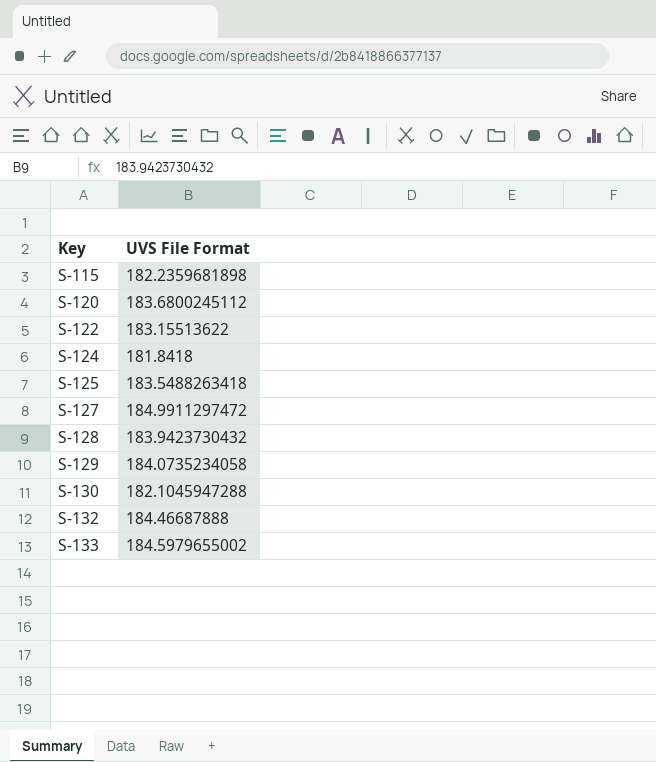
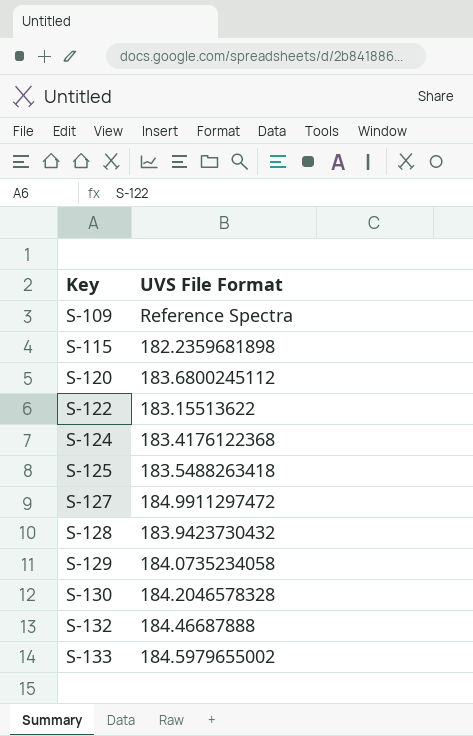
row S-109: none -> Reference Spectra
S-124 | UVS File Format: 181.8418 -> 183.4176122368
S-130 | UVS File Format: 182.1045947288 -> 184.2046578328

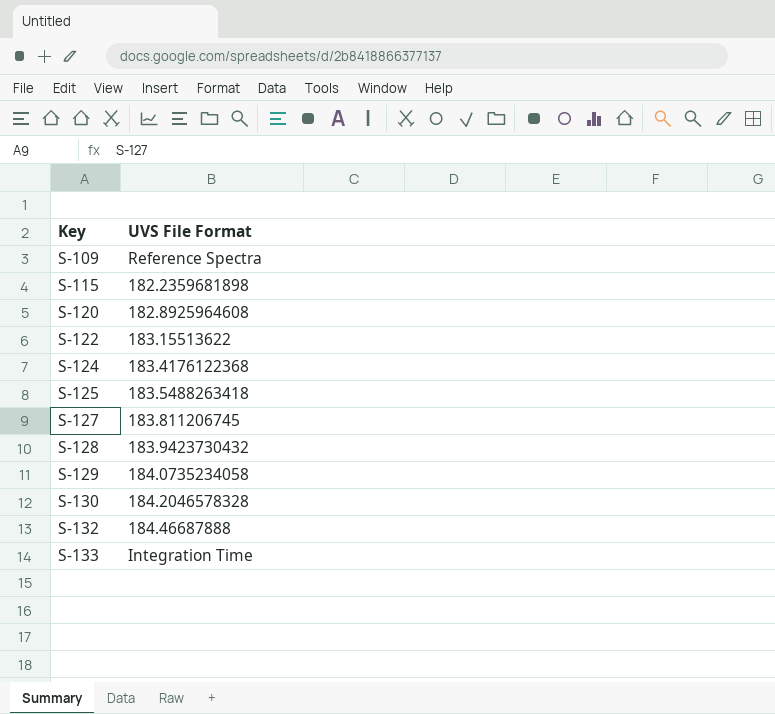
S-120 | UVS File Format: 183.6800245112 -> 182.8925964608
S-127 | UVS File Format: 184.9911297472 -> 183.811206745
S-133 | UVS File Format: 184.5979655002 -> Integration Time

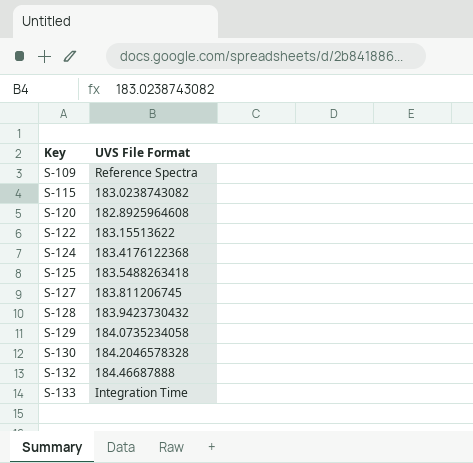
S-115 | UVS File Format: 182.2359681898 -> 183.0238743082

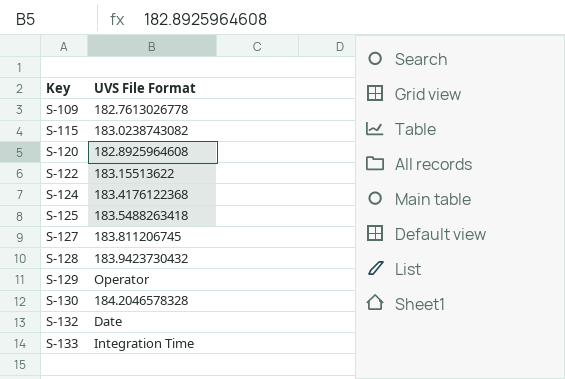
S-109 | UVS File Format: Reference Spectra -> 182.7613026778
S-129 | UVS File Format: 184.0735234058 -> Operator
S-132 | UVS File Format: 184.46687888 -> Date

